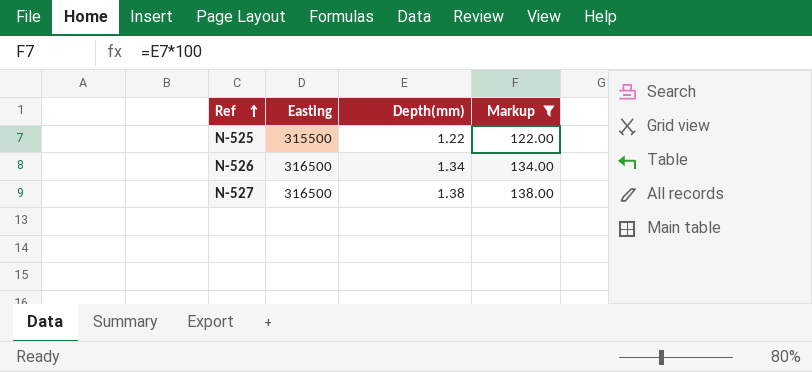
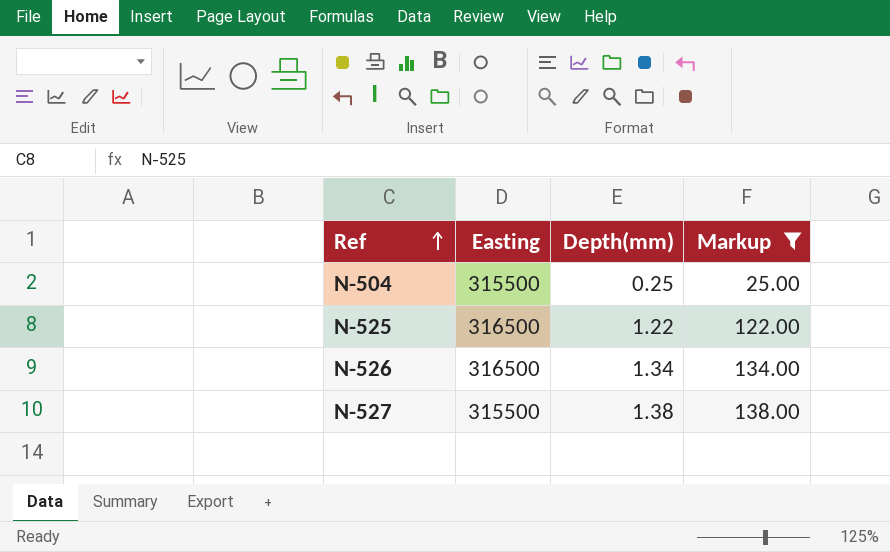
row N-504: none -> 315500 | 0.25 | 25.00
N-525 | Easting: 315500 -> 316500
N-527 | Easting: 316500 -> 315500

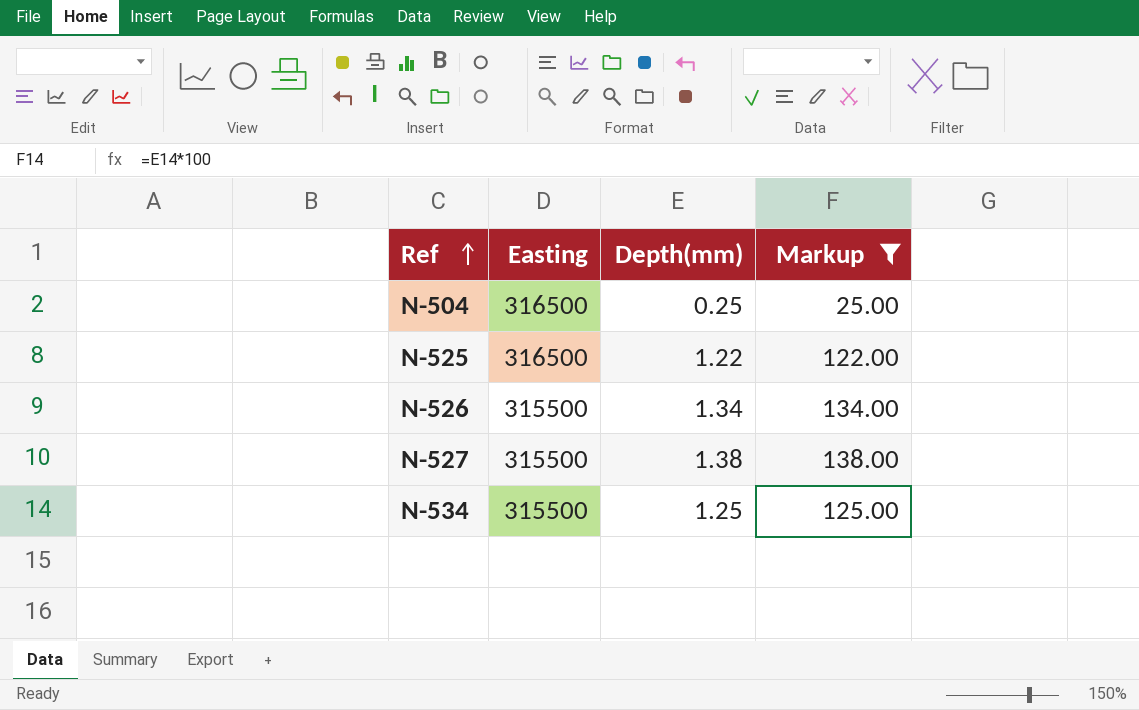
N-504 | Easting: 315500 -> 316500
N-526 | Easting: 316500 -> 315500
row N-534: none -> 315500 | 1.25 | 125.00

